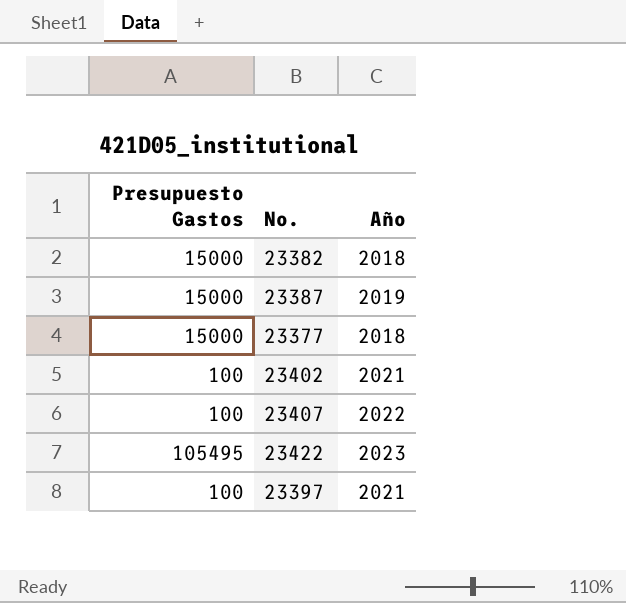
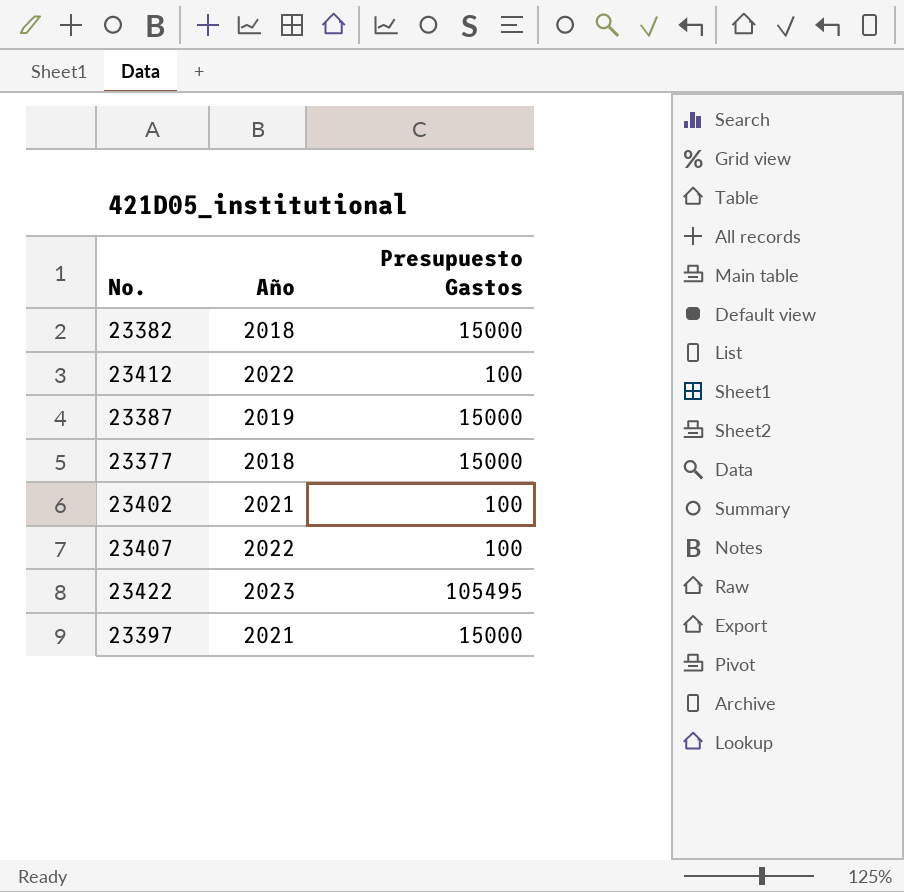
column Presupuesto Gastos | position: 1 -> 3
row 23412: none -> 2022 | 100
23397 | Presupuesto Gastos: 100 -> 15000

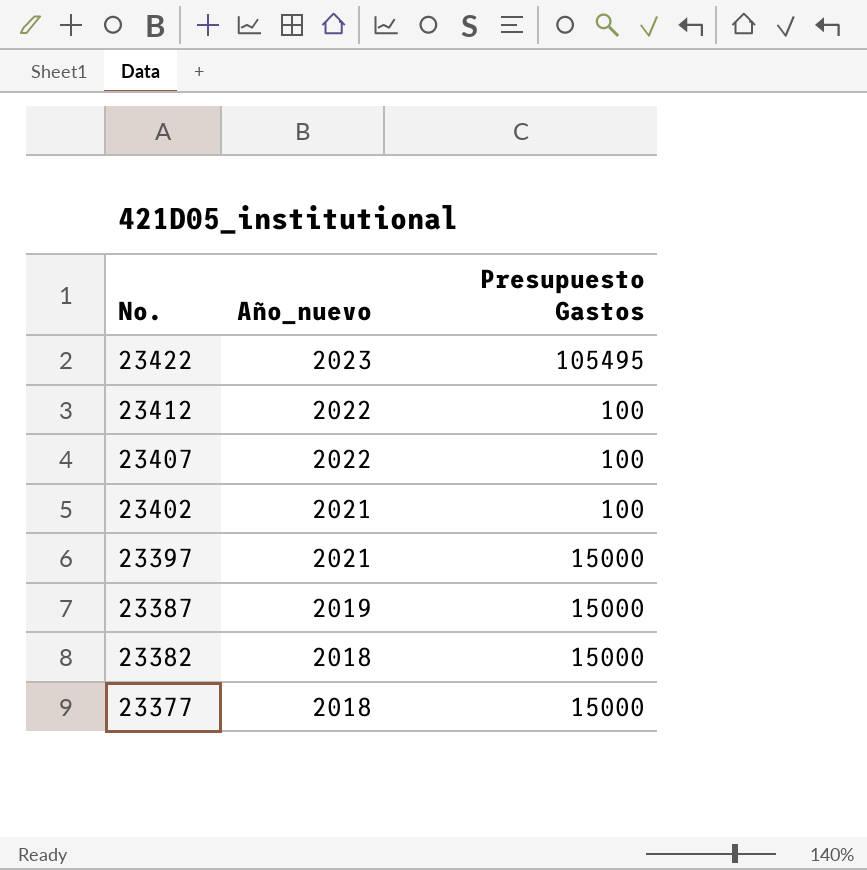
row order: none -> No. descending
column name: Año -> Año_nuevo

